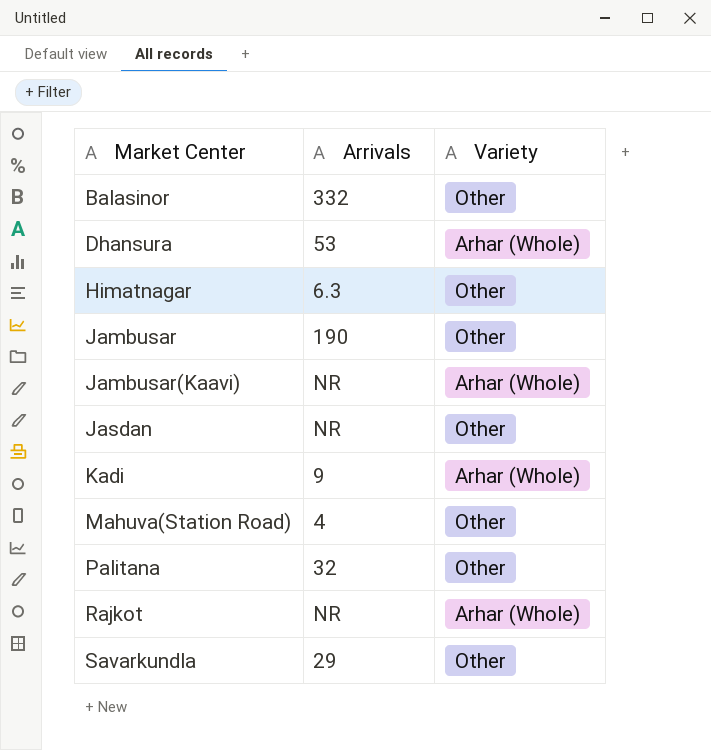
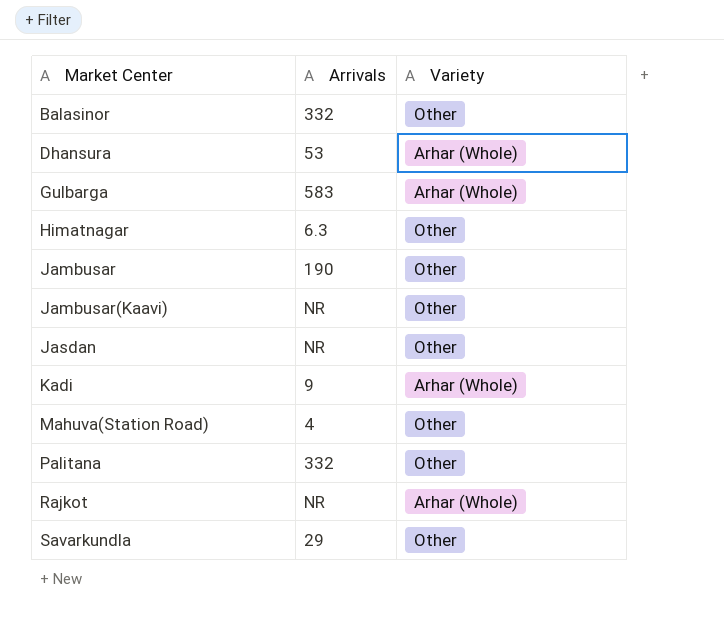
row Gulbarga: none -> 583 | Arhar (Whole)
Jambusar(Kaavi) | Variety: Arhar (Whole) -> Other
Palitana | Arrivals: 32 -> 332

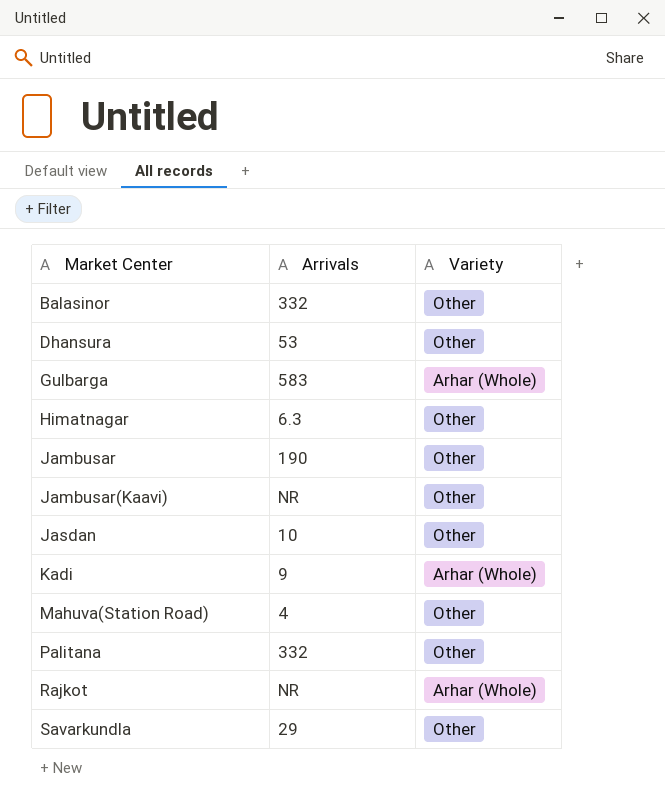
Dhansura | Variety: Arhar (Whole) -> Other
Jasdan | Arrivals: NR -> 10

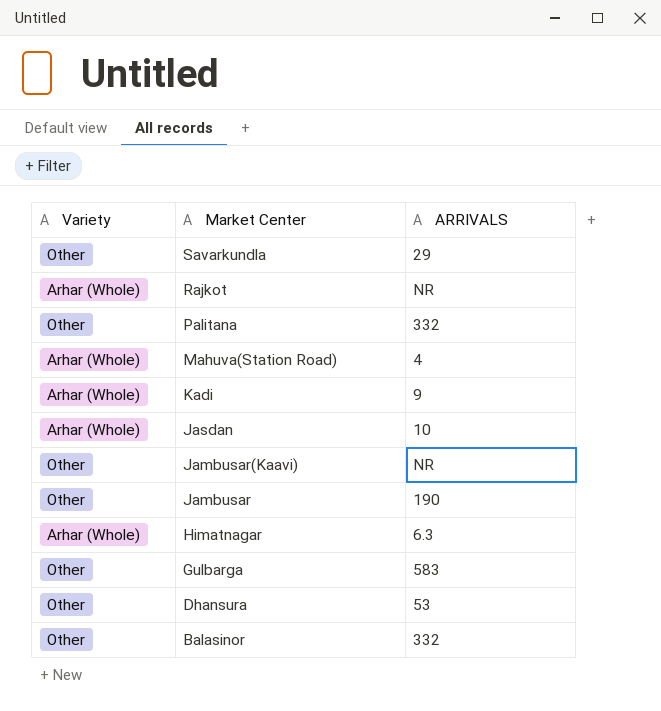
row order: Market Center ascending -> Market Center descending
column Variety | position: 3 -> 1
column name: Arrivals -> ARRIVALS
Mahuva(Station Road) | Variety: Other -> Arhar (Whole)
Jasdan | Variety: Other -> Arhar (Whole)
Himatnagar | Variety: Other -> Arhar (Whole)
Gulbarga | Variety: Arhar (Whole) -> Other

